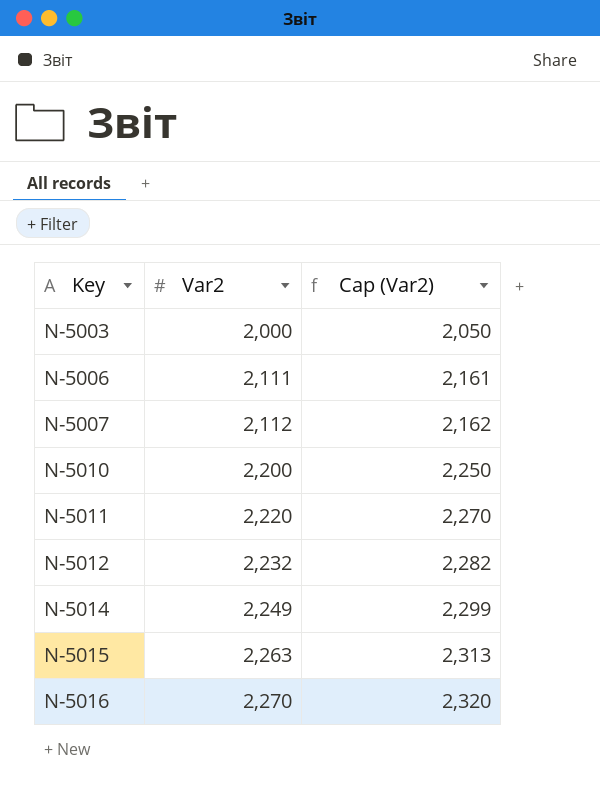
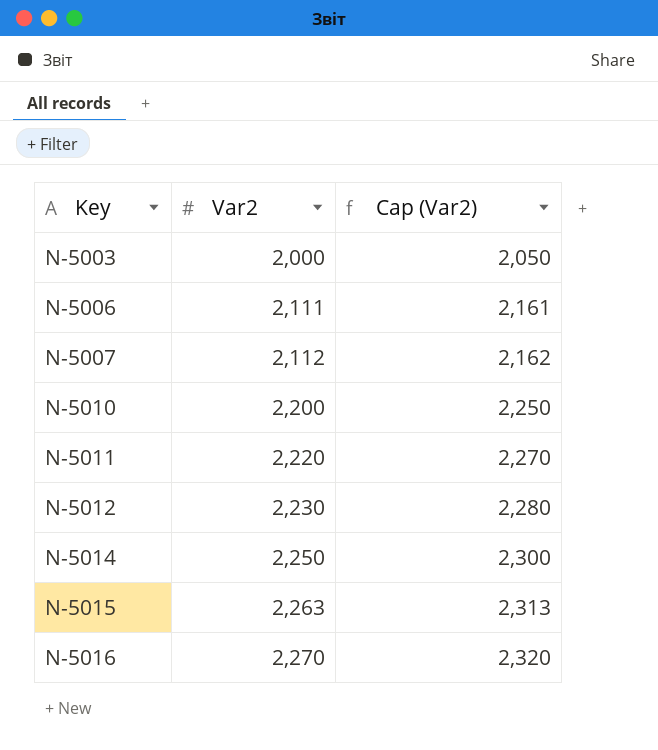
N-5012 | Var2: 2,232 -> 2,230
N-5012 | Cap (Var2): 2,282 -> 2,280
N-5014 | Var2: 2,249 -> 2,250
N-5014 | Cap (Var2): 2,299 -> 2,300

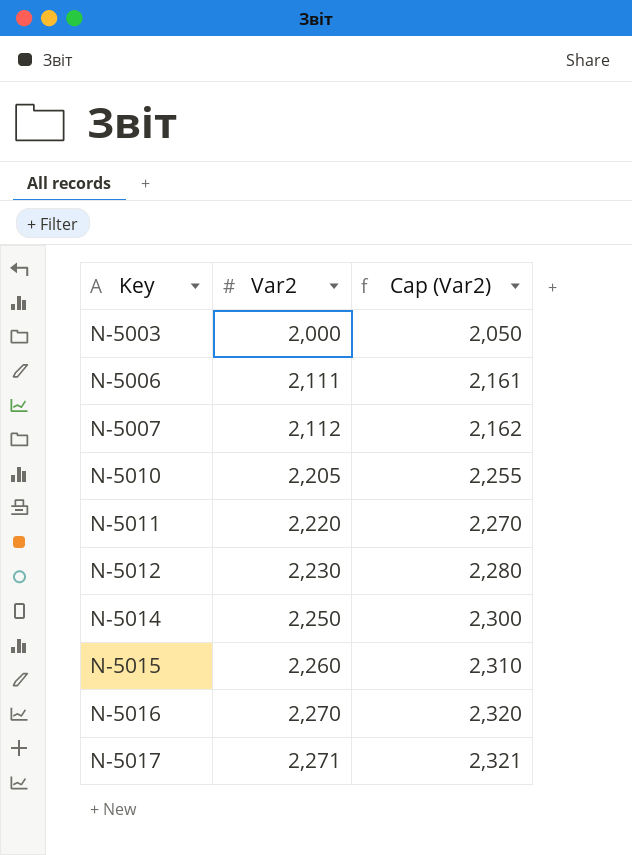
N-5010 | Var2: 2,200 -> 2,205
N-5010 | Cap (Var2): 2,250 -> 2,255
N-5015 | Var2: 2,263 -> 2,260
N-5015 | Cap (Var2): 2,313 -> 2,310
row N-5017: none -> 2,271 | 2,321

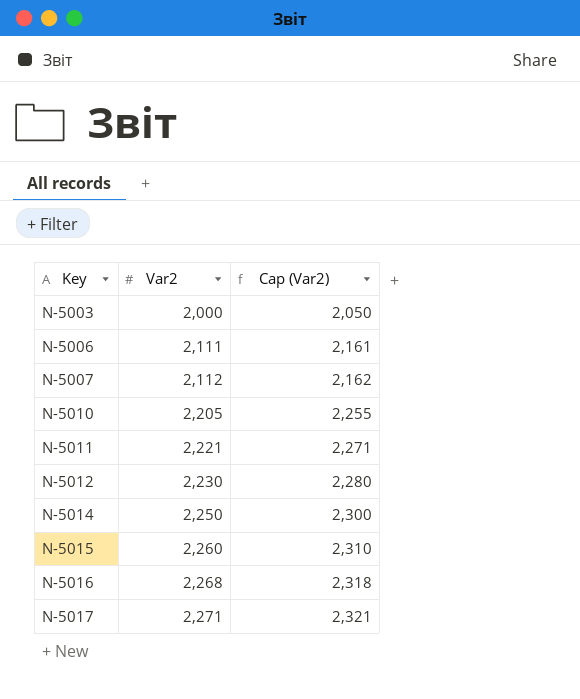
N-5011 | Var2: 2,220 -> 2,221
N-5011 | Cap (Var2): 2,270 -> 2,271
N-5016 | Var2: 2,270 -> 2,268
N-5016 | Cap (Var2): 2,320 -> 2,318

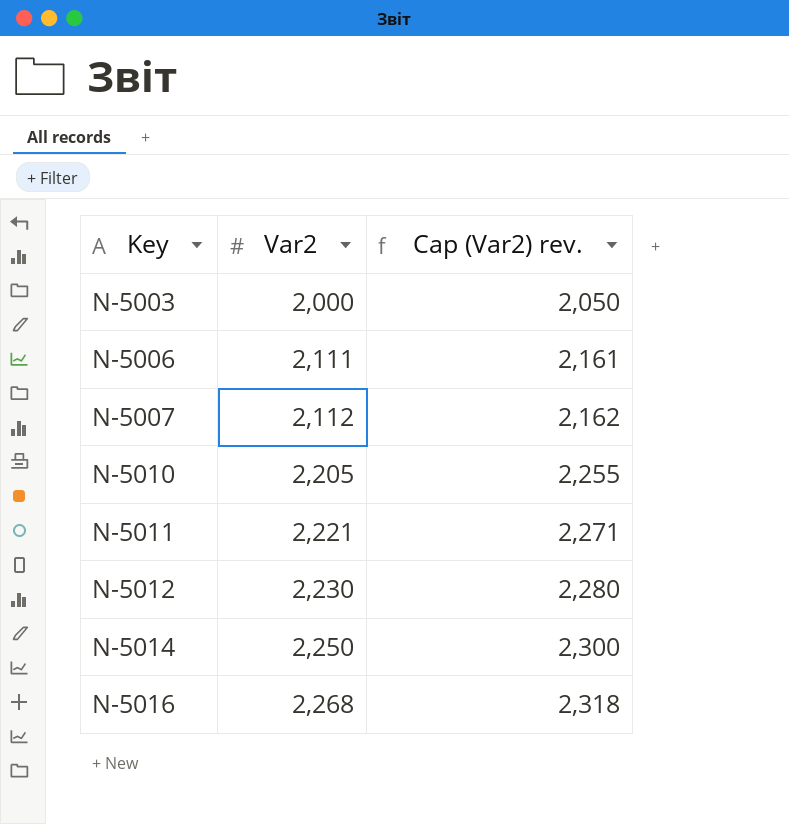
column name: Cap (Var2) -> Cap (Var2) rev.
row N-5015: 2,260 | 2,310 -> none
row N-5017: 2,271 | 2,321 -> none

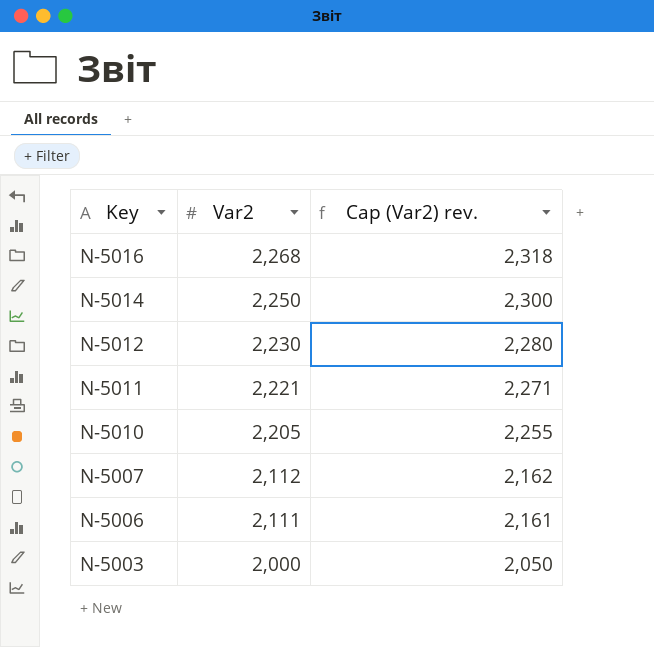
row order: Key ascending -> Key descending

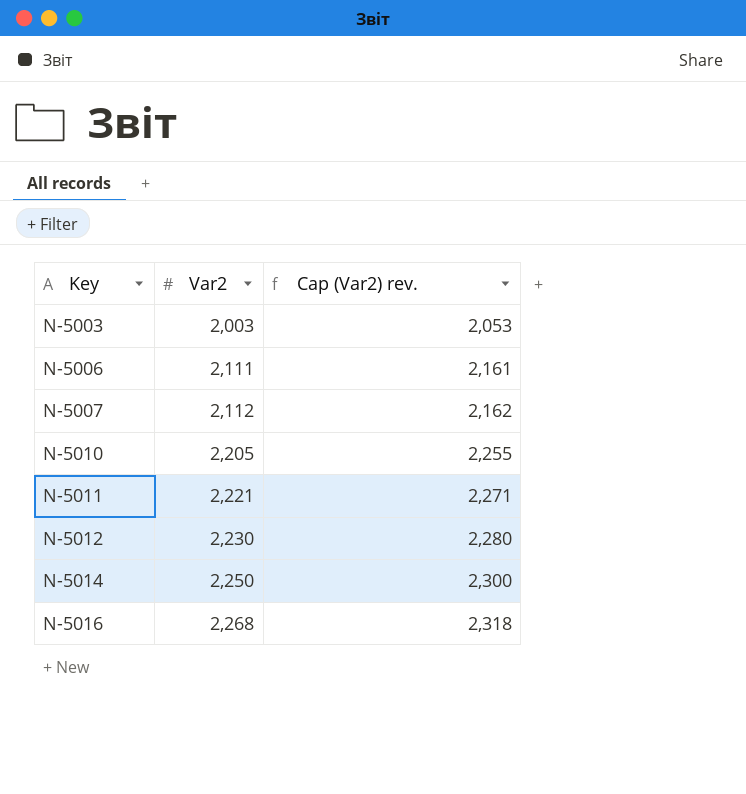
row order: Key descending -> Key ascending
N-5003 | Var2: 2,000 -> 2,003
N-5003 | Cap (Var2) rev.: 2,050 -> 2,053

